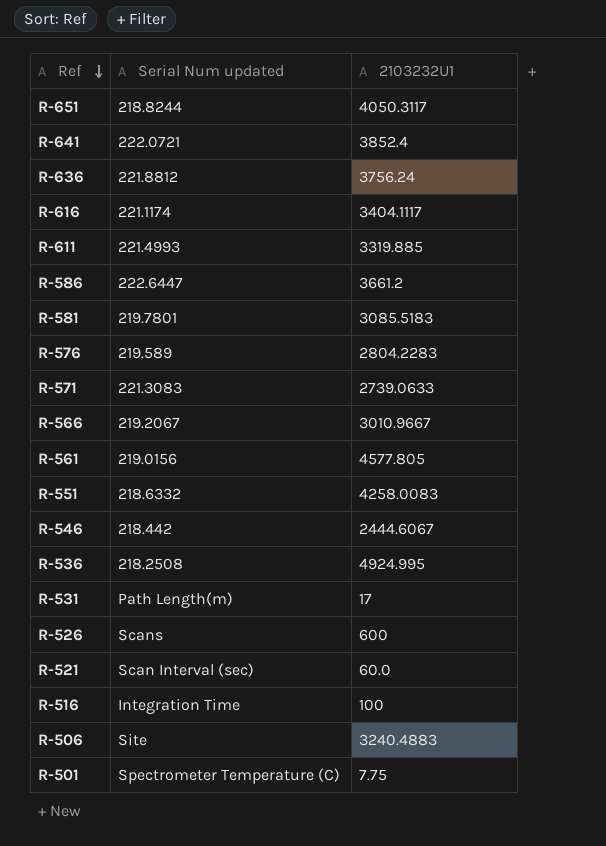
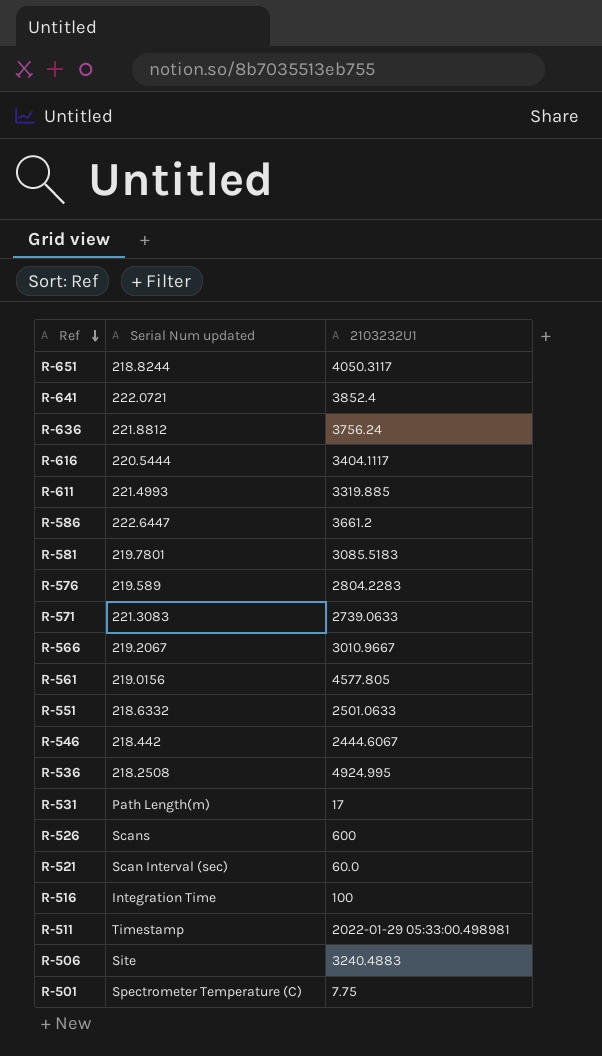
R-616 | Serial Num updated: 221.1174 -> 220.5444
R-551 | 2103232U1: 4258.0083 -> 2501.0633
row R-511: none -> Timestamp | 2022-01-29 05:33:00.498981

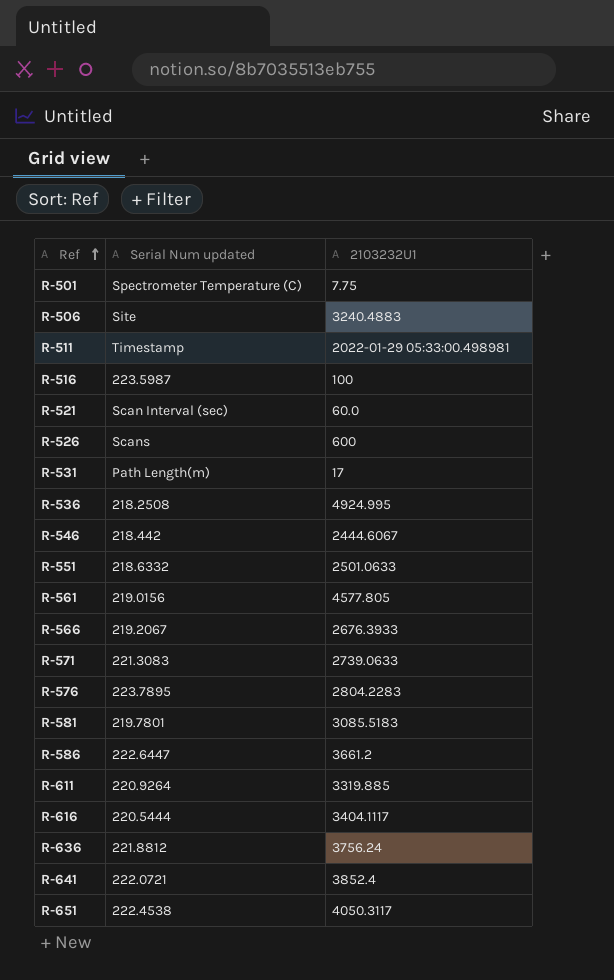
row order: Ref descending -> Ref ascending
R-516 | Serial Num updated: Integration Time -> 223.5987
R-566 | 2103232U1: 3010.9667 -> 2676.3933
R-576 | Serial Num updated: 219.589 -> 223.7895
R-611 | Serial Num updated: 221.4993 -> 220.9264
R-651 | Serial Num updated: 218.8244 -> 222.4538

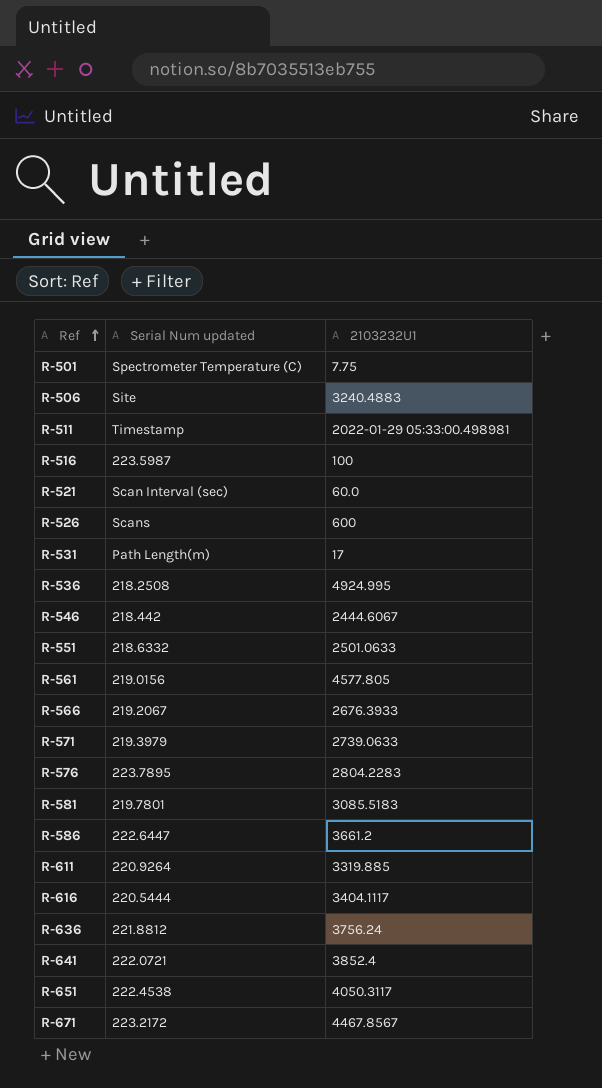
R-571 | Serial Num updated: 221.3083 -> 219.3979
row R-671: none -> 223.2172 | 4467.8567

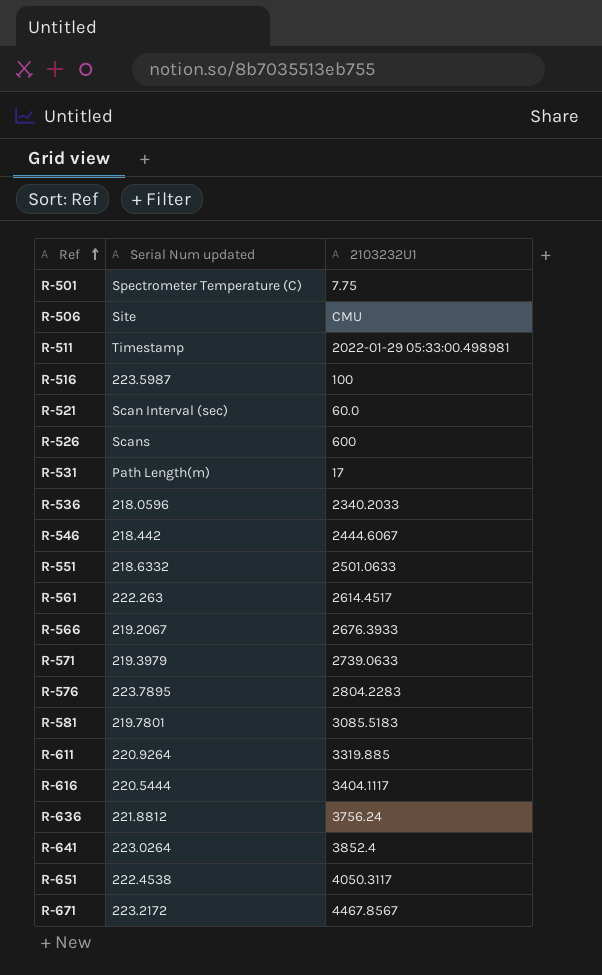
row R-586: 222.6447 | 3661.2 -> none
R-506 | 2103232U1: 3240.4883 -> CMU
R-536 | Serial Num updated: 218.2508 -> 218.0596
R-536 | 2103232U1: 4924.995 -> 2340.2033
R-561 | Serial Num updated: 219.0156 -> 222.263
R-561 | 2103232U1: 4577.805 -> 2614.4517
R-641 | Serial Num updated: 222.0721 -> 223.0264

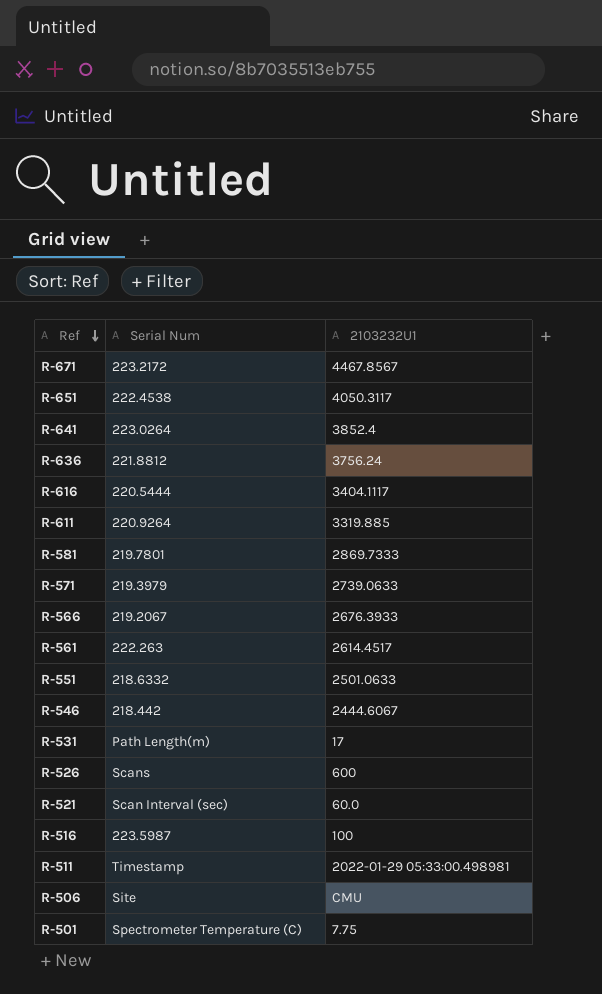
row order: Ref ascending -> Ref descending
column name: Serial Num updated -> Serial Num
row R-536: 218.0596 | 2340.2033 -> none
row R-576: 223.7895 | 2804.2283 -> none
R-581 | 2103232U1: 3085.5183 -> 2869.7333

